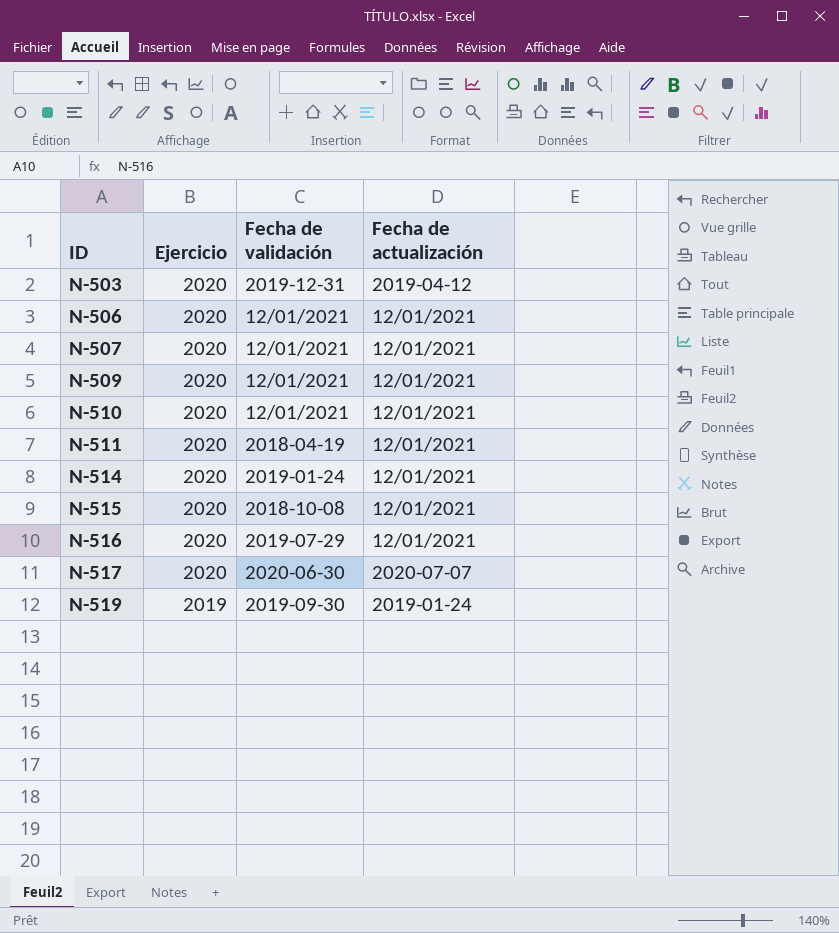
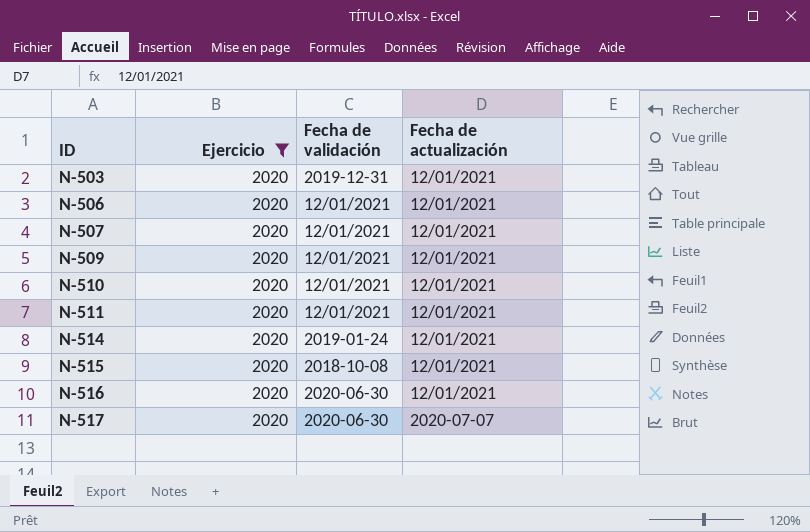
filter: none -> Ejercicio = 2020
N-503 | Fecha de actualización: 2019-04-12 -> 12/01/2021
N-511 | Fecha de validación: 2018-04-19 -> 12/01/2021
N-516 | Fecha de validación: 2019-07-29 -> 2020-06-30

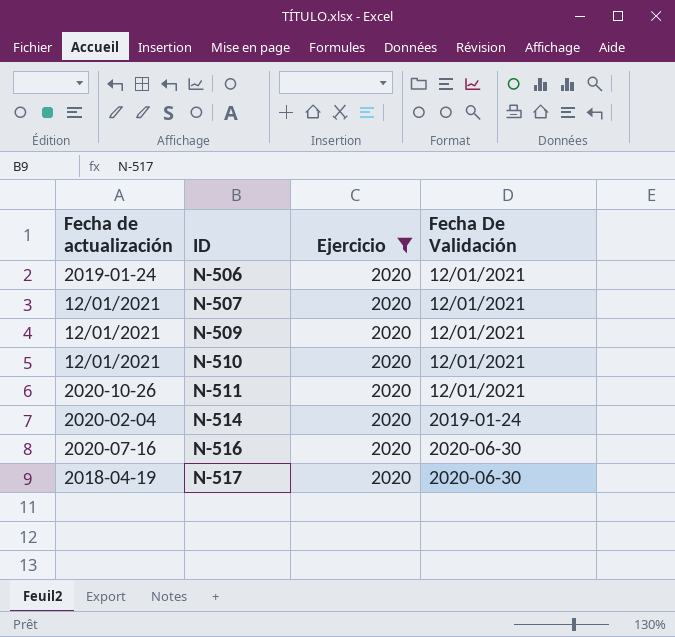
column Fecha de actualización | position: 4 -> 1
column name: Fecha de validación -> Fecha De Validación
row N-503: 2020 | 2019-12-31 | 12/01/2021 -> none
row N-515: 2020 | 2018-10-08 | 12/01/2021 -> none
N-506 | Fecha de actualización: 12/01/2021 -> 2019-01-24
N-511 | Fecha de actualización: 12/01/2021 -> 2020-10-26
N-514 | Fecha de actualización: 12/01/2021 -> 2020-02-04
N-516 | Fecha de actualización: 12/01/2021 -> 2020-07-16
N-517 | Fecha de actualización: 2020-07-07 -> 2018-04-19

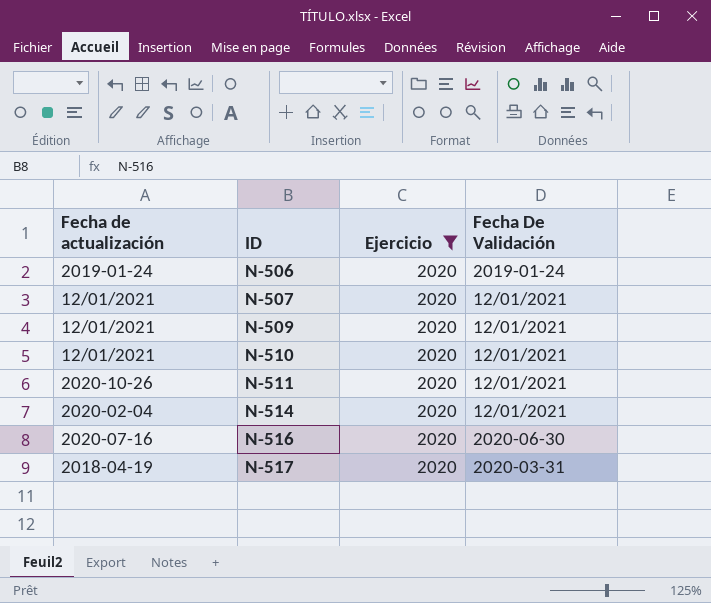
N-506 | Fecha De Validación: 12/01/2021 -> 2019-01-24
N-514 | Fecha De Validación: 2019-01-24 -> 12/01/2021
N-517 | Fecha De Validación: 2020-06-30 -> 2020-03-31

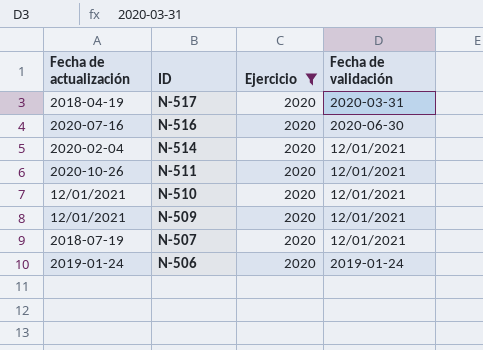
row order: ID ascending -> ID descending
column name: Fecha De Validación -> Fecha de validación
N-507 | Fecha de actualización: 12/01/2021 -> 2018-07-19

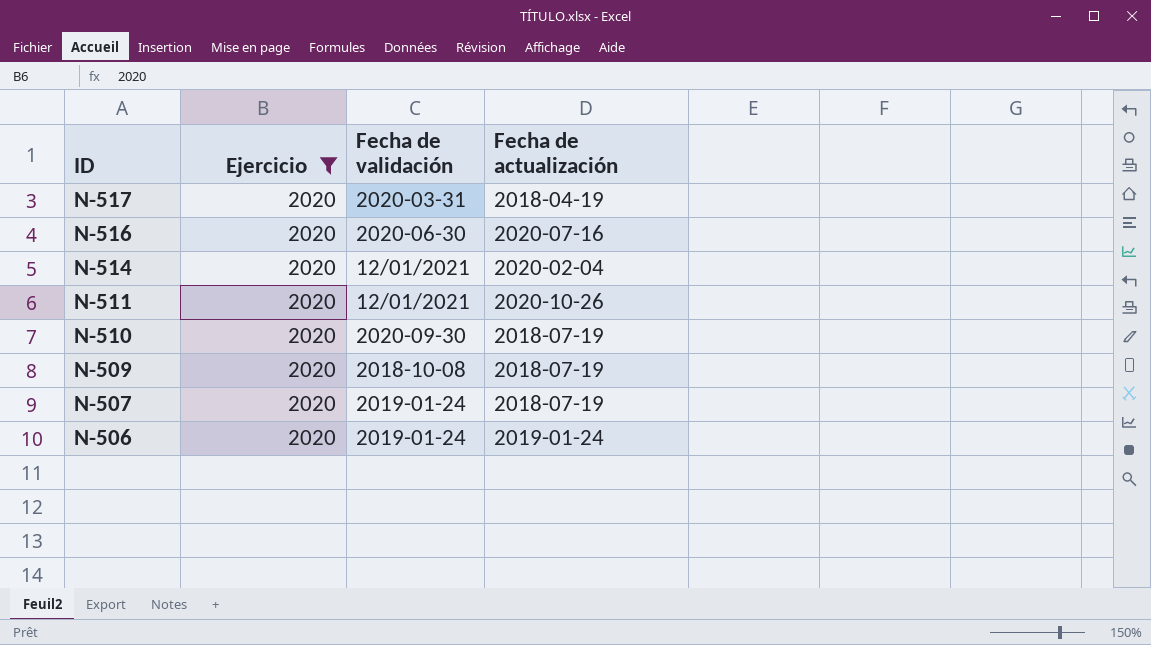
column Fecha de actualización | position: 1 -> 4
N-510 | Fecha de validación: 12/01/2021 -> 2020-09-30
N-510 | Fecha de actualización: 12/01/2021 -> 2018-07-19
N-509 | Fecha de validación: 12/01/2021 -> 2018-10-08
N-509 | Fecha de actualización: 12/01/2021 -> 2018-07-19
N-507 | Fecha de validación: 12/01/2021 -> 2019-01-24

